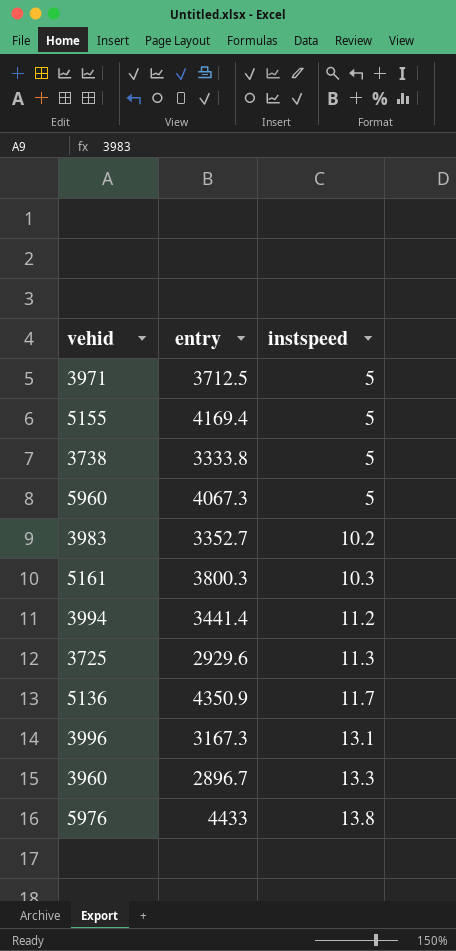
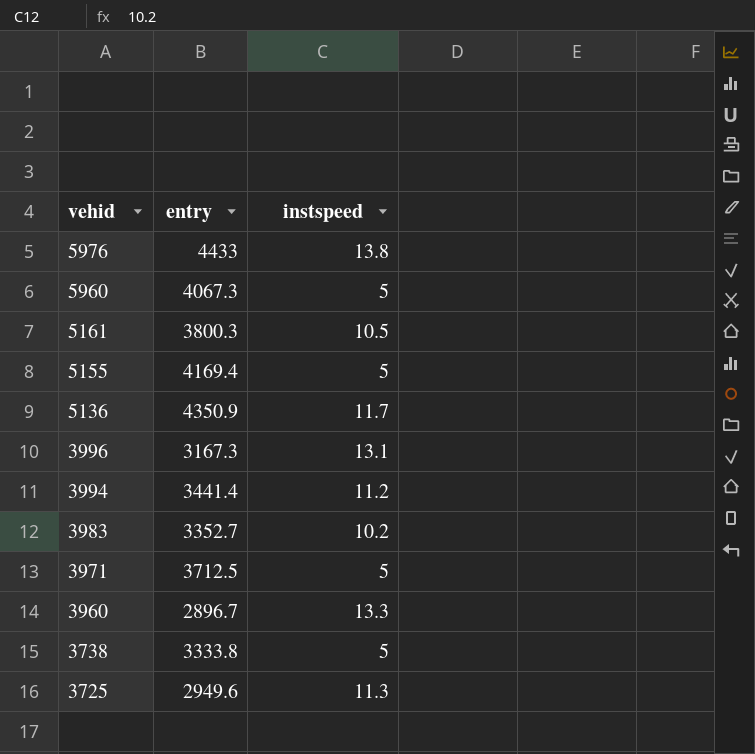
row order: instspeed ascending -> vehid descending
5161 | instspeed: 10.3 -> 10.5
3725 | entry: 2929.6 -> 2949.6

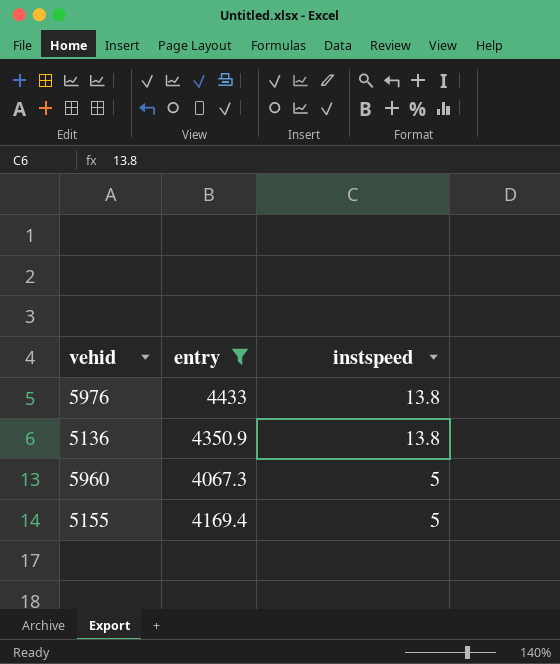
filter: none -> entry >= 4067.3
row order: vehid descending -> instspeed descending
5136 | instspeed: 11.7 -> 13.8

